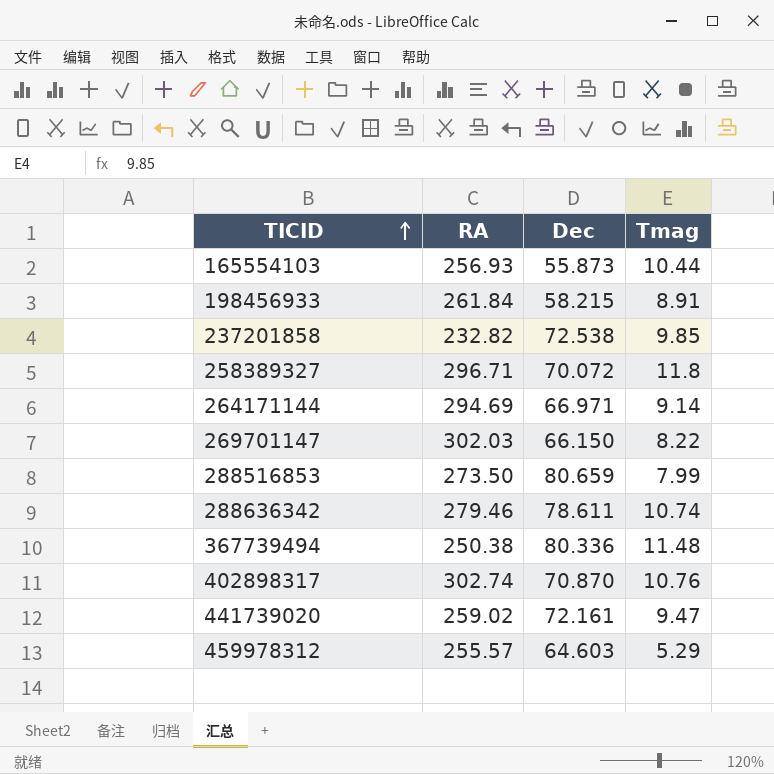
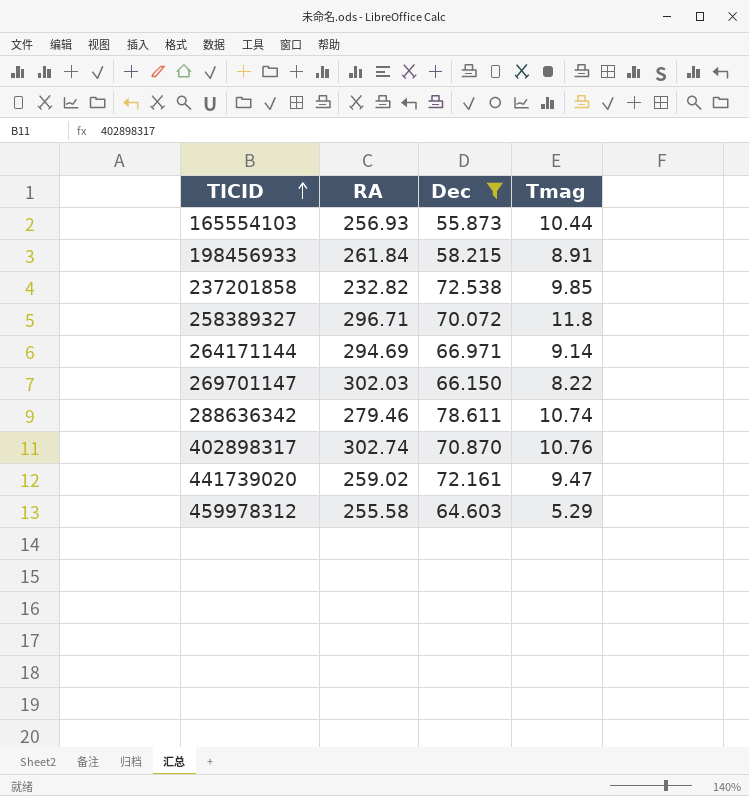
filter: none -> Dec <= 78.611
459978312 | RA: 255.57 -> 255.58

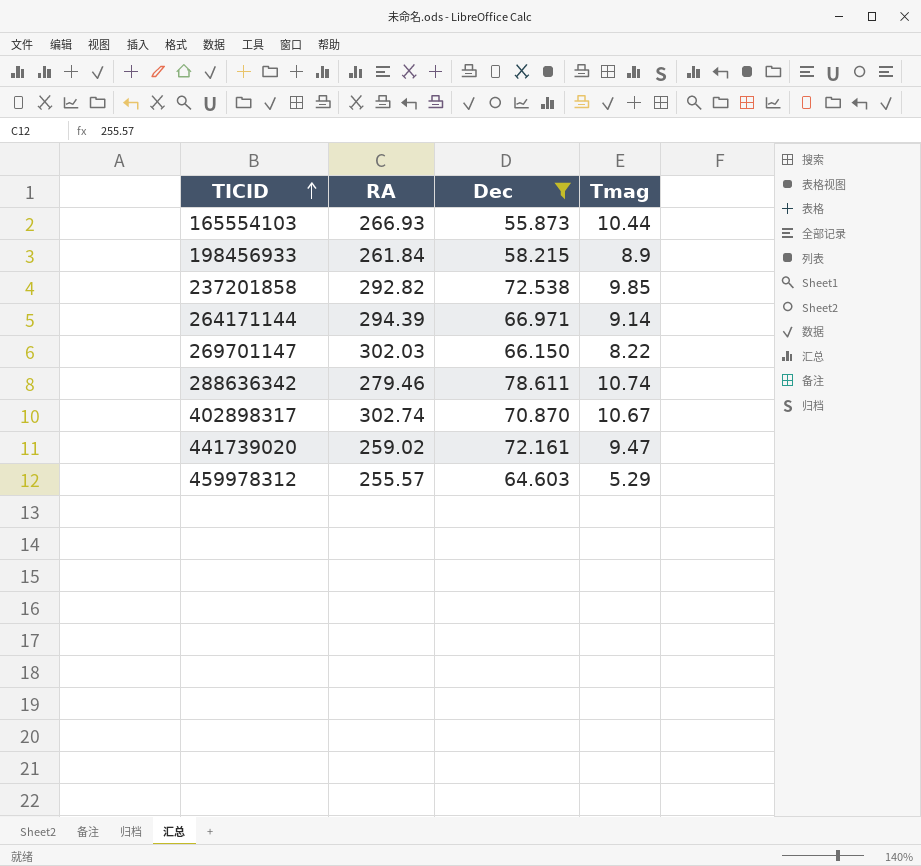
row 258389327: 296.71 | 70.072 | 11.8 -> none
165554103 | RA: 256.93 -> 266.93
198456933 | Tmag: 8.91 -> 8.9
237201858 | RA: 232.82 -> 292.82
264171144 | RA: 294.69 -> 294.39
402898317 | Tmag: 10.76 -> 10.67
459978312 | RA: 255.58 -> 255.57

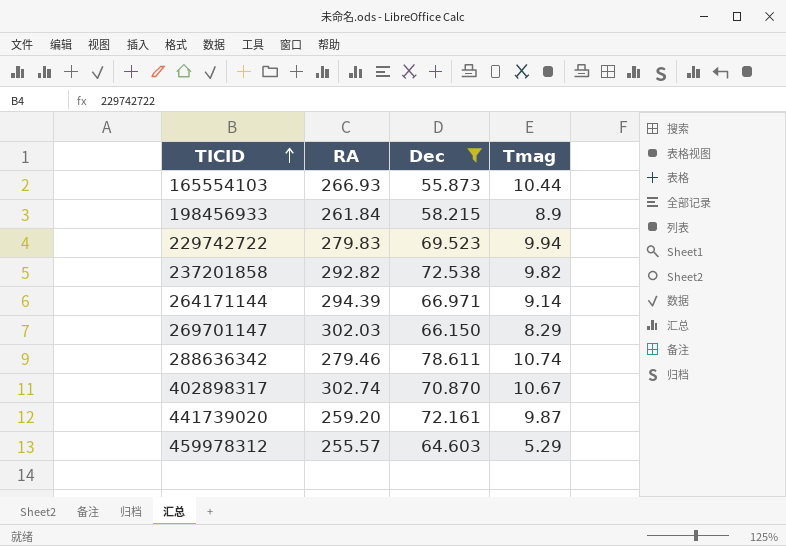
row 229742722: none -> 279.83 | 69.523 | 9.94
237201858 | Tmag: 9.85 -> 9.82
269701147 | Tmag: 8.22 -> 8.29
441739020 | RA: 259.02 -> 259.20
441739020 | Tmag: 9.47 -> 9.87

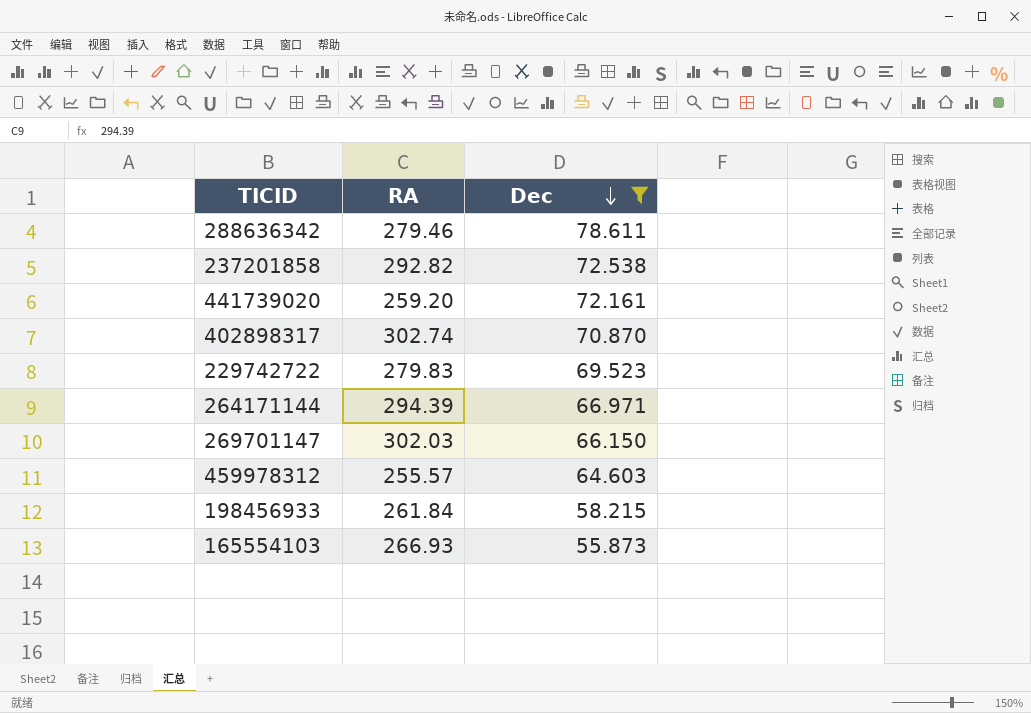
row order: TICID ascending -> Dec descending
column Tmag | position: 4 -> none

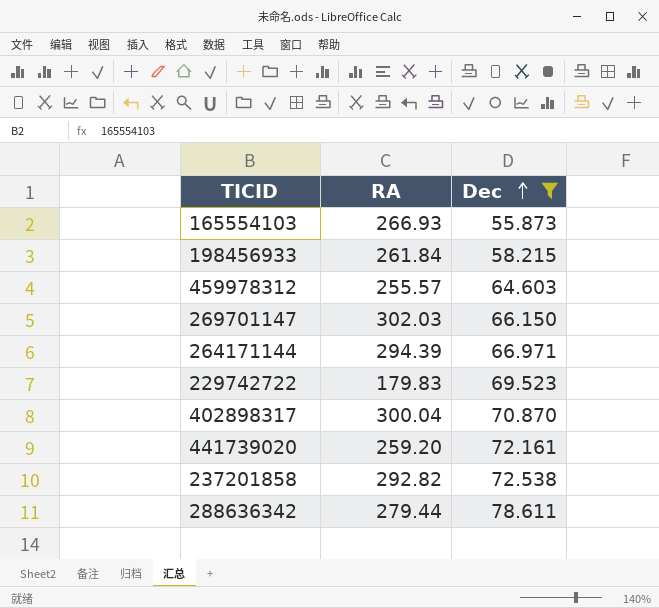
row order: Dec descending -> Dec ascending
229742722 | RA: 279.83 -> 179.83
402898317 | RA: 302.74 -> 300.04
288636342 | RA: 279.46 -> 279.44

